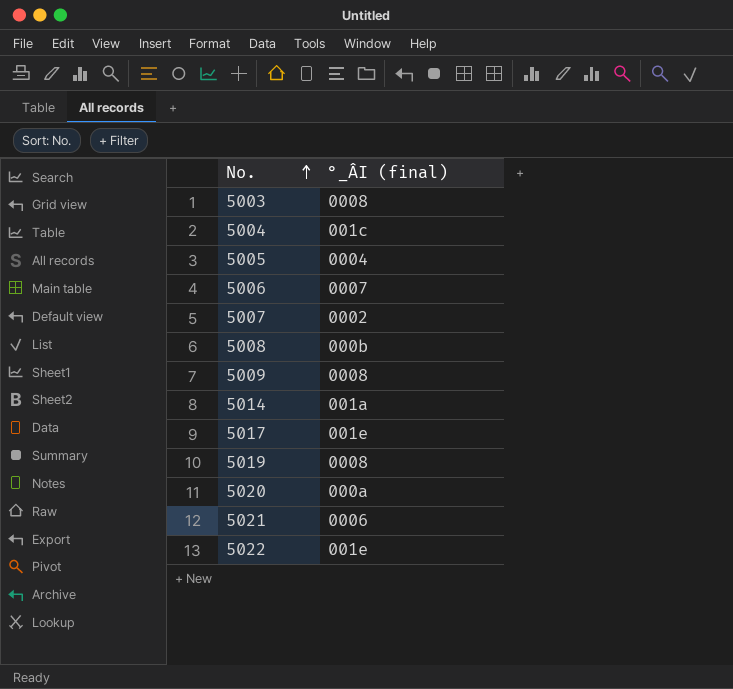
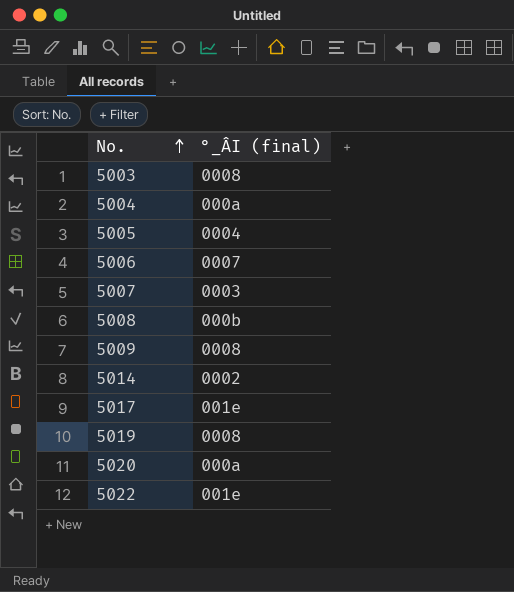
row 5021: 0006 -> none
5004 | °_ÂI (final): 001c -> 000a
5007 | °_ÂI (final): 0002 -> 0003
5014 | °_ÂI (final): 001a -> 0002

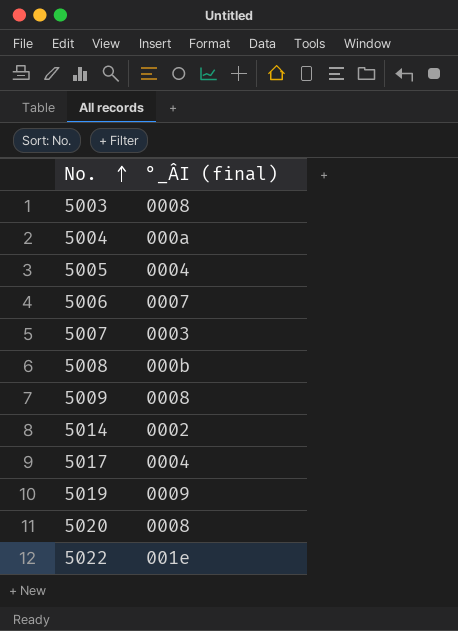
5017 | °_ÂI (final): 001e -> 0004
5019 | °_ÂI (final): 0008 -> 0009
5020 | °_ÂI (final): 000a -> 0008

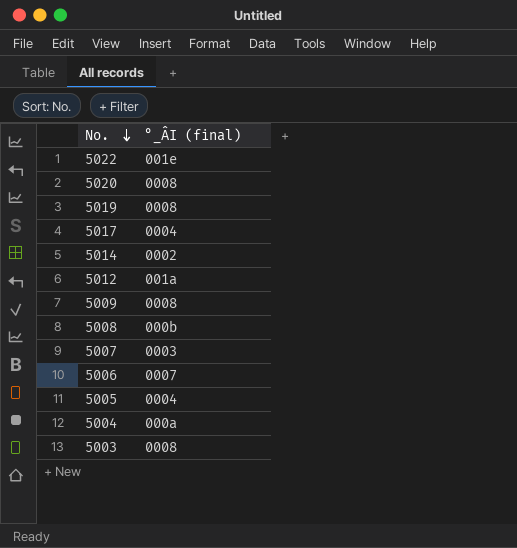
row order: No. ascending -> No. descending
5019 | °_ÂI (final): 0009 -> 0008
row 5012: none -> 001a

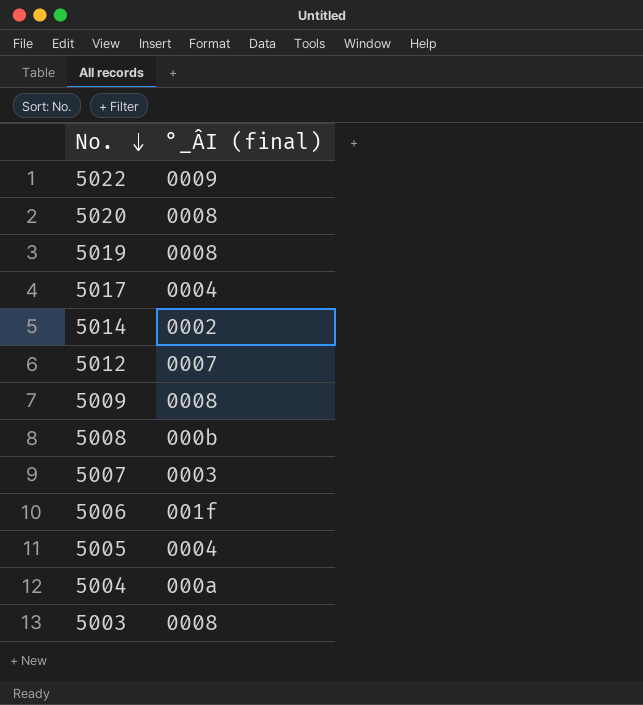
5022 | °_ÂI (final): 001e -> 0009
5012 | °_ÂI (final): 001a -> 0007
5006 | °_ÂI (final): 0007 -> 001f

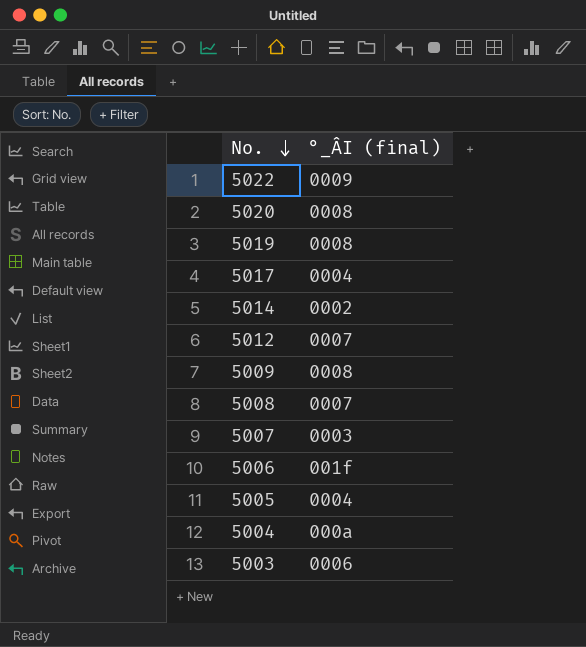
5008 | °_ÂI (final): 000b -> 0007
5003 | °_ÂI (final): 0008 -> 0006

